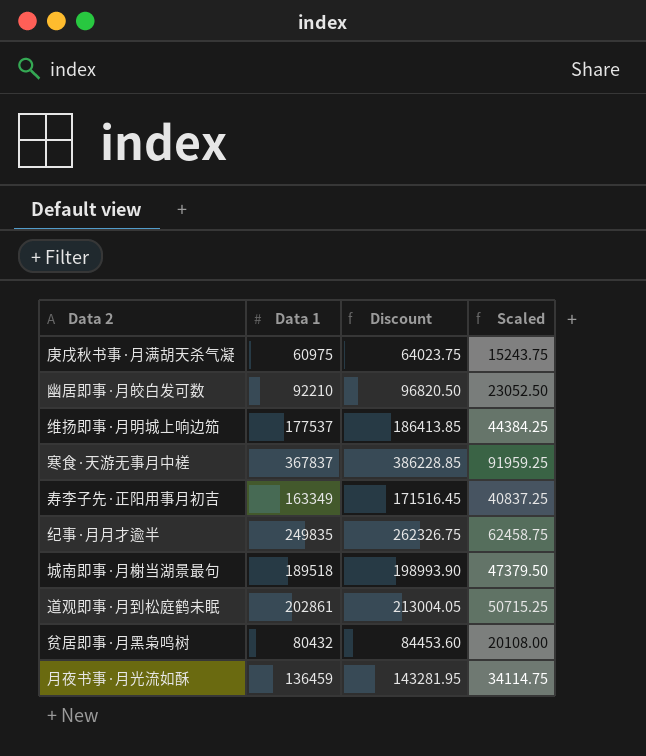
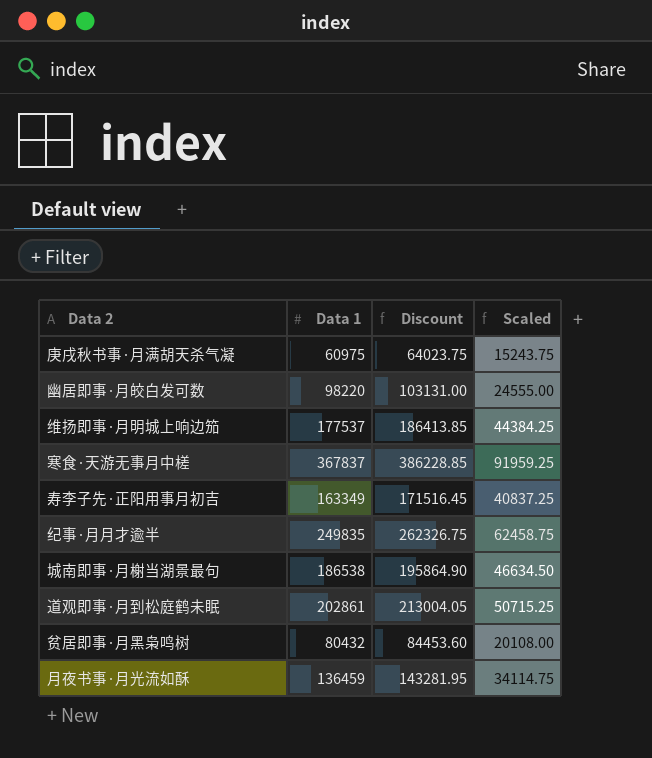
幽居即事·月皎白发可数 | Data 1: 92210 -> 98220
幽居即事·月皎白发可数 | Discount: 96820.50 -> 103131.00
幽居即事·月皎白发可数 | Scaled: 23052.50 -> 24555.00
城南即事·月榭当湖景最句 | Data 1: 189518 -> 186538
城南即事·月榭当湖景最句 | Discount: 198993.90 -> 195864.90
城南即事·月榭当湖景最句 | Scaled: 47379.50 -> 46634.50

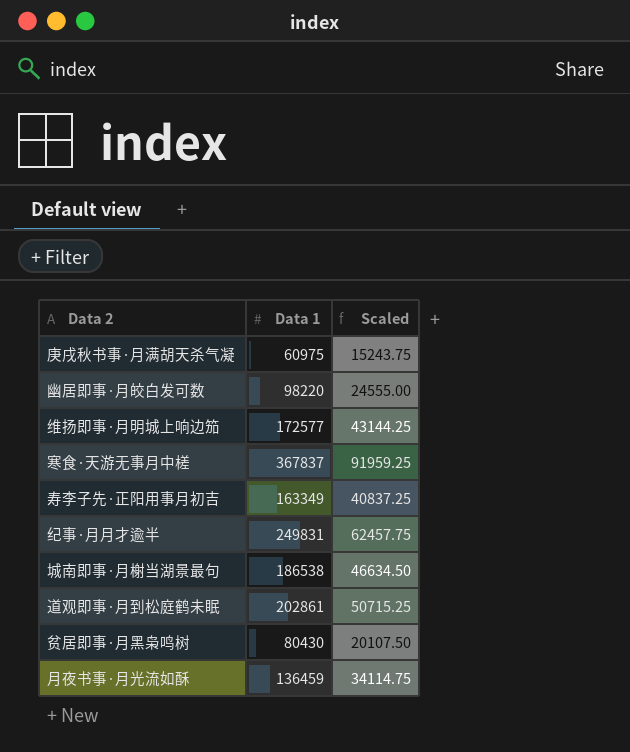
column Discount | formula: [Data 1] * 1.05 -> none
维扬即事·月明城上响边笳 | Data 1: 177537 -> 172577
维扬即事·月明城上响边笳 | Scaled: 44384.25 -> 43144.25
纪事·月月才逾半 | Data 1: 249835 -> 249831
纪事·月月才逾半 | Scaled: 62458.75 -> 62457.75
贫居即事·月黑枭鸣树 | Data 1: 80432 -> 80430
贫居即事·月黑枭鸣树 | Scaled: 20108.00 -> 20107.50

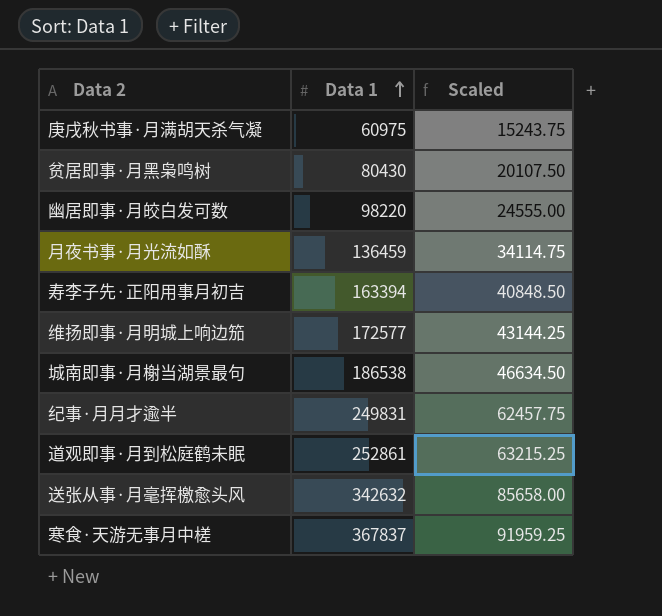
row order: none -> Data 1 ascending
寿李子先·正阳用事月初吉 | Data 1: 163349 -> 163394
寿李子先·正阳用事月初吉 | Scaled: 40837.25 -> 40848.50
道观即事·月到松庭鹤未眠 | Data 1: 202861 -> 252861
道观即事·月到松庭鹤未眠 | Scaled: 50715.25 -> 63215.25
row 送张从事·月毫挥檄愈头风: none -> 342632 | 85658.00

